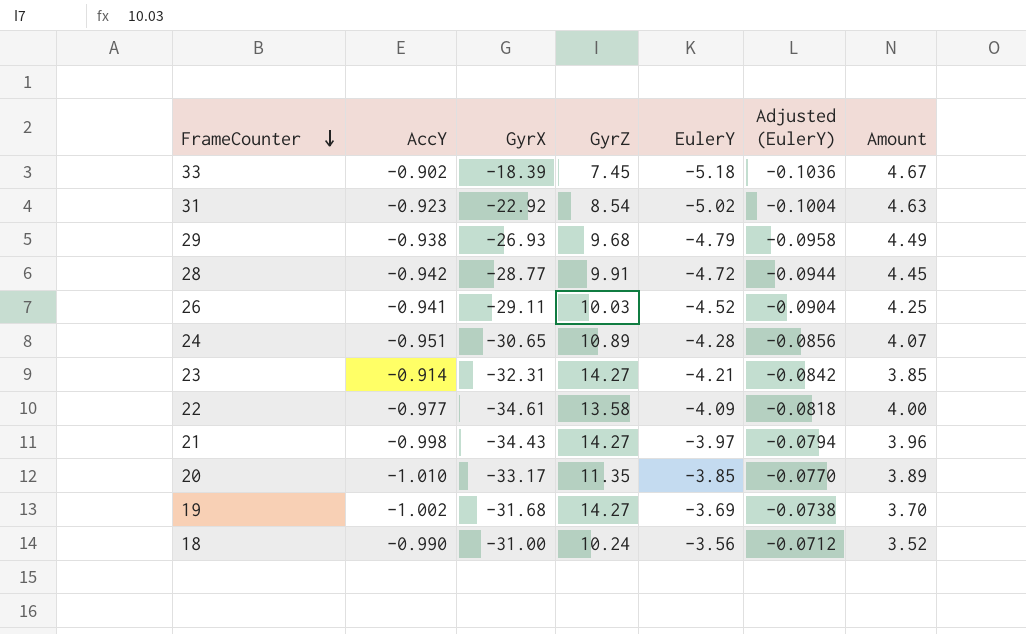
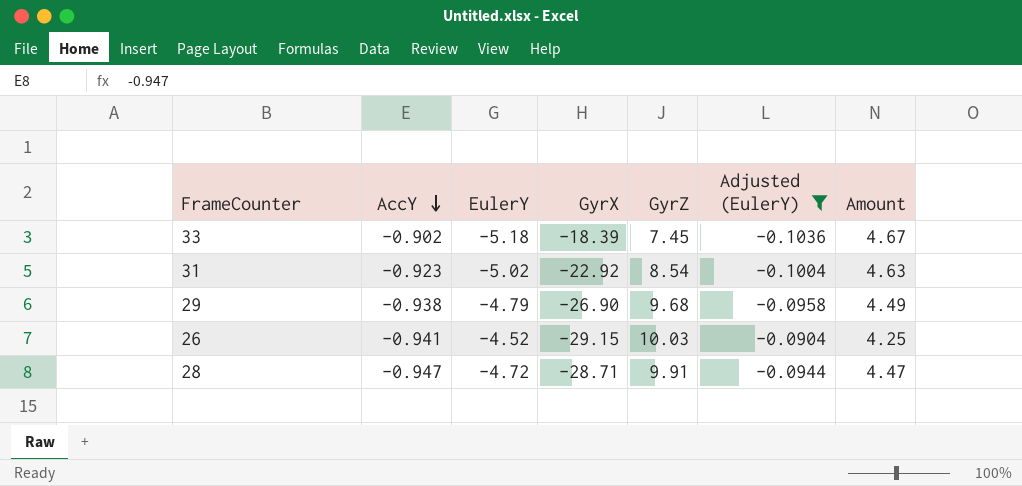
filter: none -> Adjusted (EulerY) <= -0.0904
row order: FrameCounter descending -> AccY descending
column EulerY | position: 5 -> 3
29 | GyrX: -26.93 -> -26.90
26 | GyrX: -29.11 -> -29.15
28 | AccY: -0.942 -> -0.947
28 | GyrX: -28.77 -> -28.71
28 | Amount: 4.45 -> 4.47

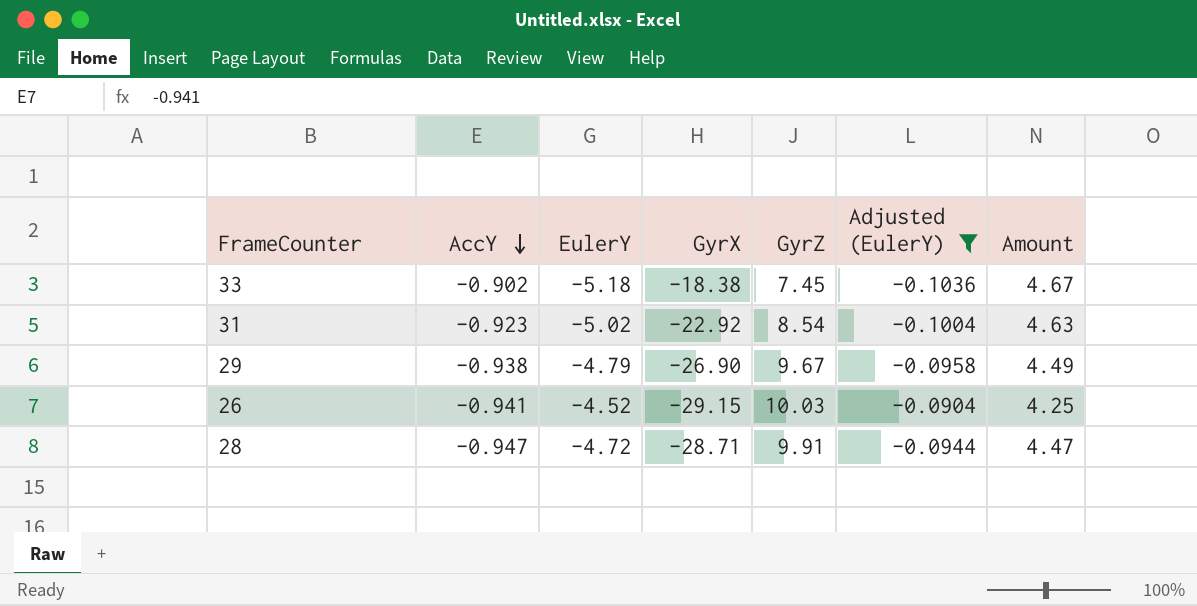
33 | GyrX: -18.39 -> -18.38
29 | GyrZ: 9.68 -> 9.67

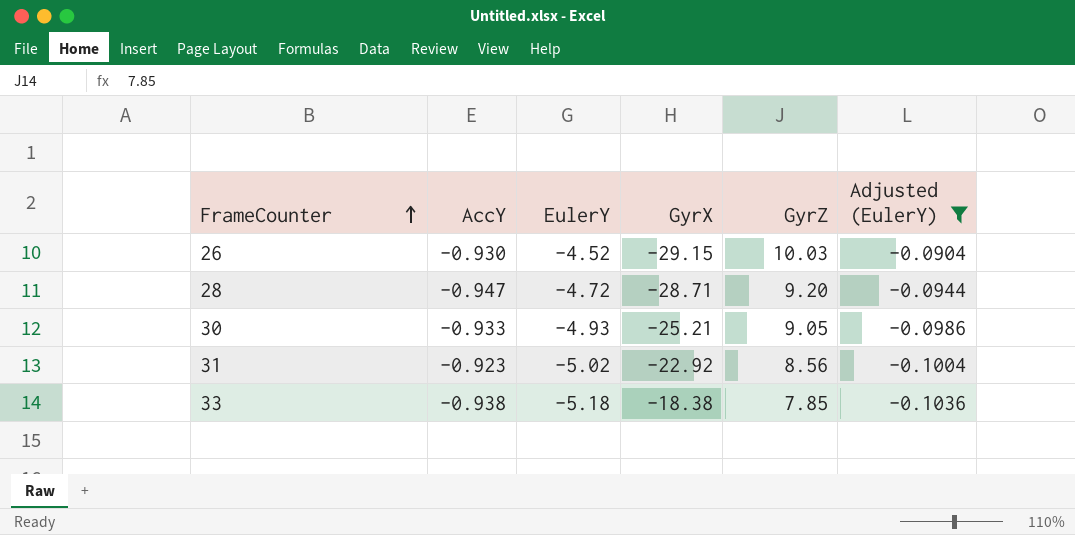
row order: AccY descending -> FrameCounter ascending
column Amount | formula: [AccY] * [EulerY] -> none
row 29: -0.938 | -4.79 | -26.90 | 9.67 | -0.0958 | 4.49 -> none
26 | AccY: -0.941 -> -0.930
28 | GyrZ: 9.91 -> 9.20
row 30: none -> -0.933 | -4.93 | -25.21 | 9.05 | -0.0986
31 | GyrZ: 8.54 -> 8.56
33 | AccY: -0.902 -> -0.938
33 | GyrZ: 7.45 -> 7.85

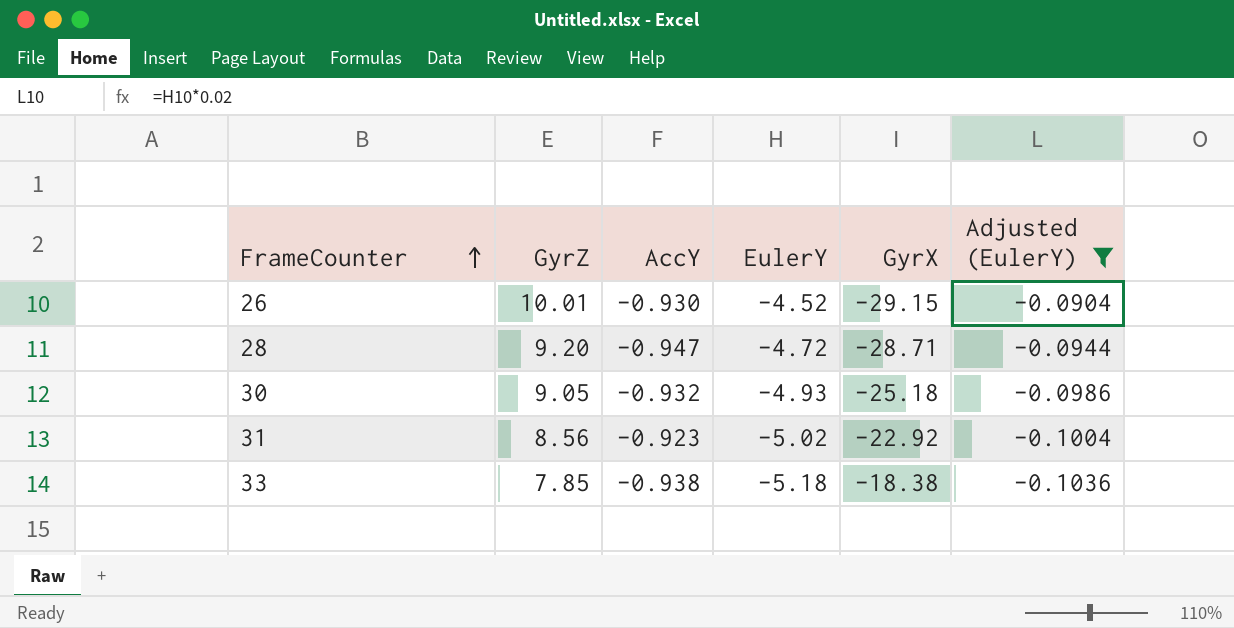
column GyrZ | position: 5 -> 2
26 | GyrZ: 10.03 -> 10.01
30 | AccY: -0.933 -> -0.932
30 | GyrX: -25.21 -> -25.18

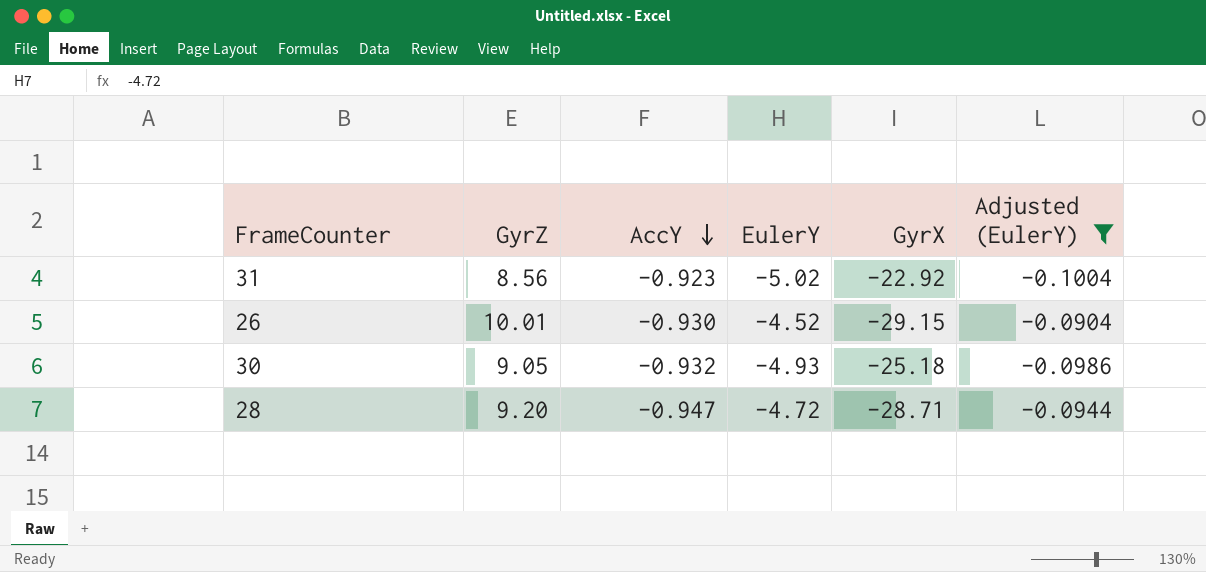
row order: FrameCounter ascending -> AccY descending
row 33: 7.85 | -0.938 | -5.18 | -18.38 | -0.1036 -> none

